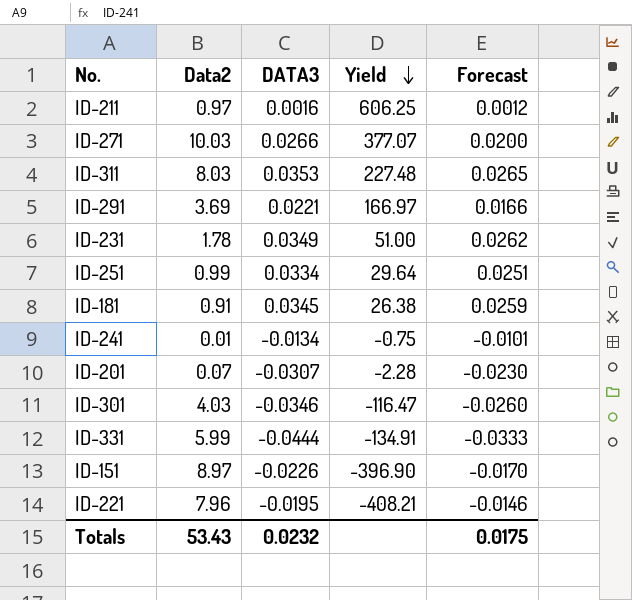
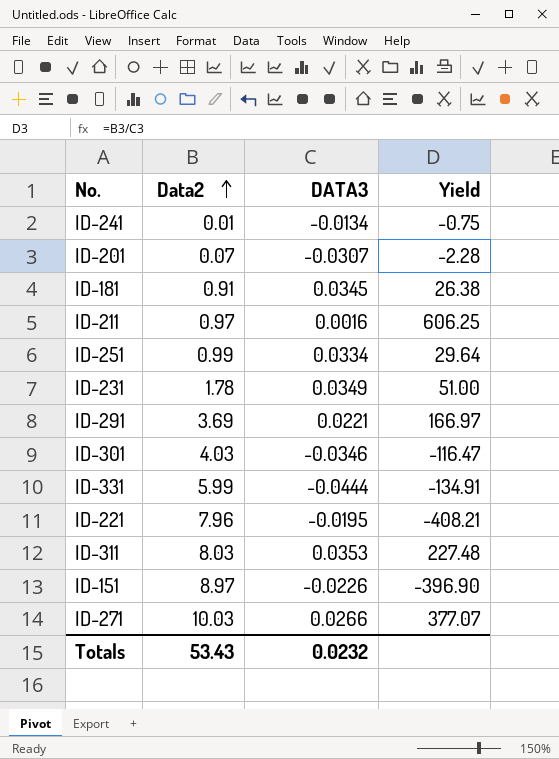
row order: Yield descending -> Data2 ascending
column Forecast | formula: [DATA3] * 0.75 -> none

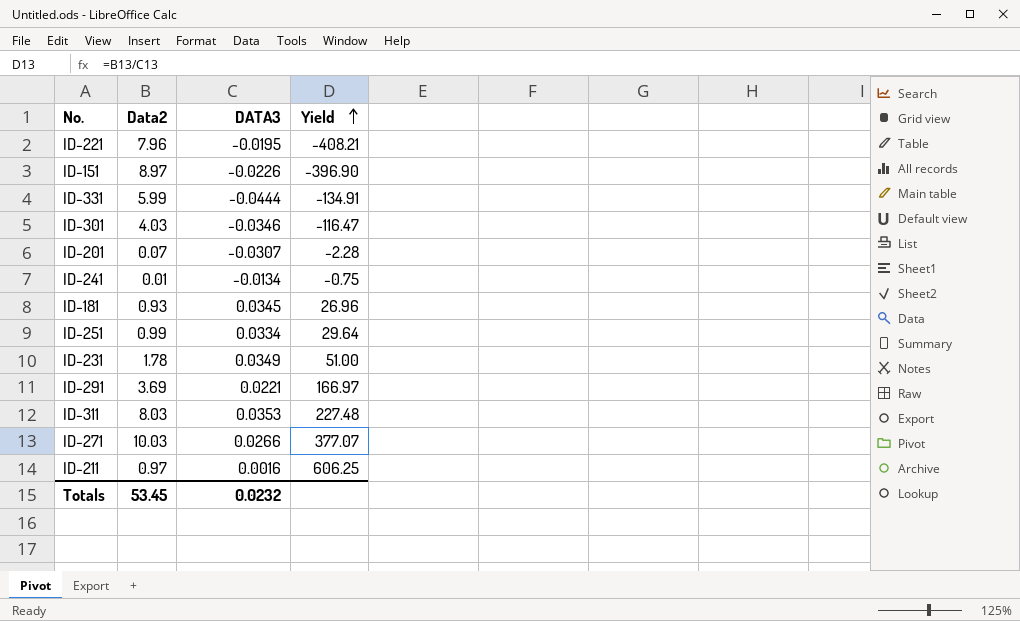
row order: Data2 ascending -> Yield ascending
ID-181 | Data2: 0.91 -> 0.93
ID-181 | Yield: 26.38 -> 26.96
Totals | Data2: 53.43 -> 53.45

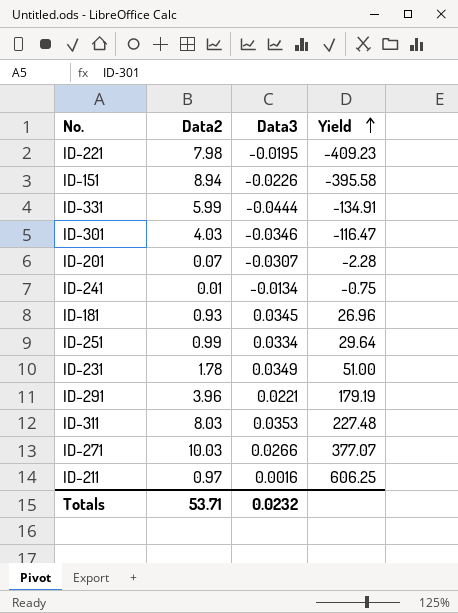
column name: DATA3 -> Data3
ID-221 | Data2: 7.96 -> 7.98
ID-221 | Yield: -408.21 -> -409.23
ID-151 | Data2: 8.97 -> 8.94
ID-151 | Yield: -396.90 -> -395.58
ID-291 | Data2: 3.69 -> 3.96
ID-291 | Yield: 166.97 -> 179.19
Totals | Data2: 53.45 -> 53.71

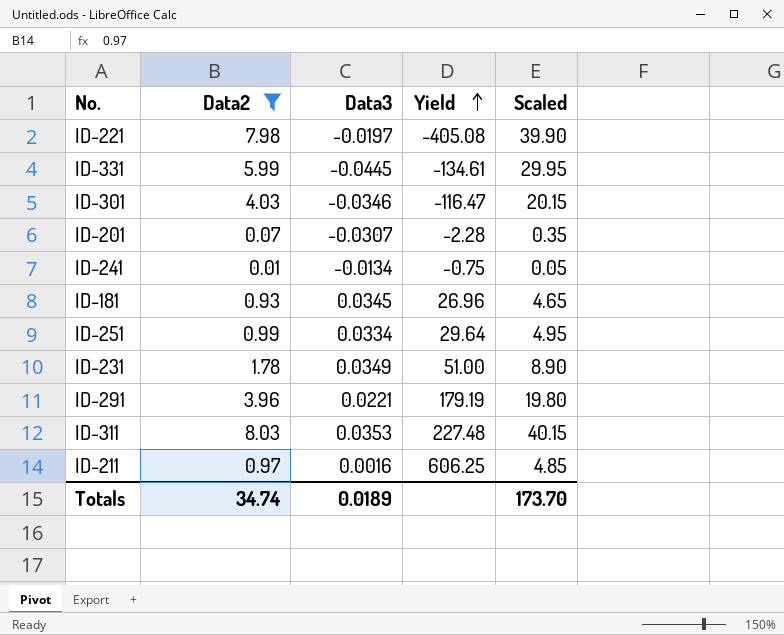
filter: none -> Data2 <= 8.03
column Scaled | formula: none -> [Data2] * 5
ID-221 | Data3: -0.0195 -> -0.0197
ID-221 | Yield: -409.23 -> -405.08
ID-331 | Data3: -0.0444 -> -0.0445
ID-331 | Yield: -134.91 -> -134.61
Totals | Data2: 53.71 -> 34.74
Totals | Data3: 0.0232 -> 0.0189

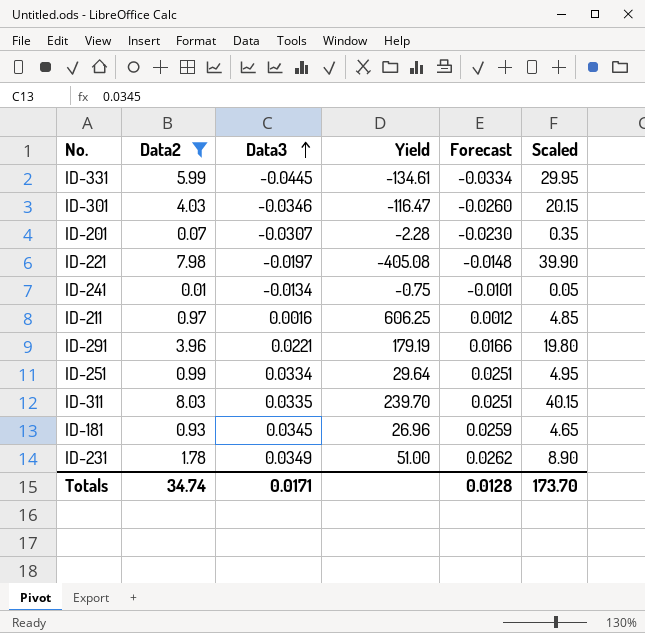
row order: Yield ascending -> Data3 ascending
column Forecast | formula: none -> [Data3] * 0.75
ID-311 | Data3: 0.0353 -> 0.0335
ID-311 | Yield: 227.48 -> 239.70
Totals | Data3: 0.0189 -> 0.0171

